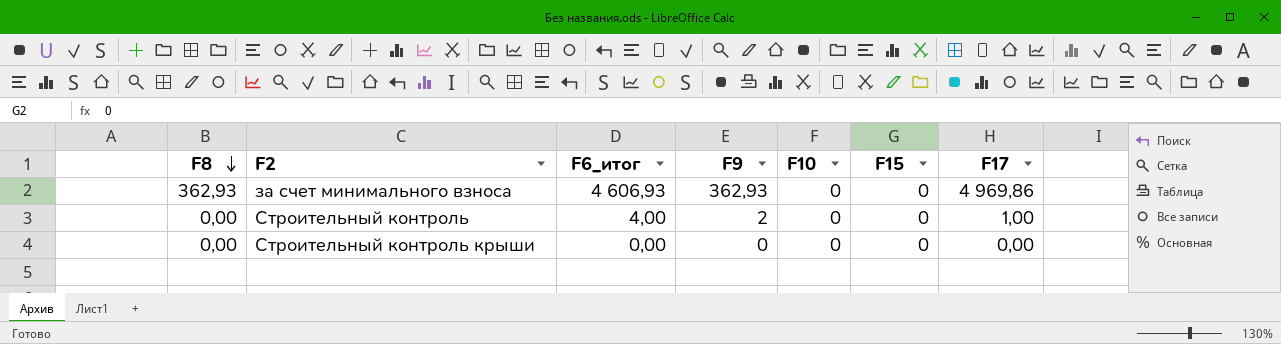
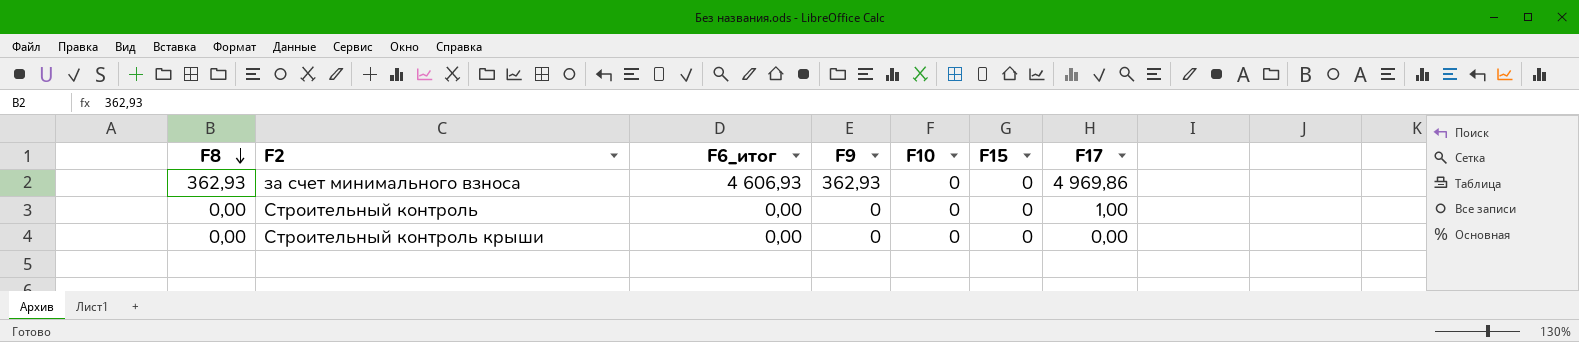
Строительный контроль | F6_итог: 4,00 -> 0,00
Строительный контроль | F9: 2 -> 0

